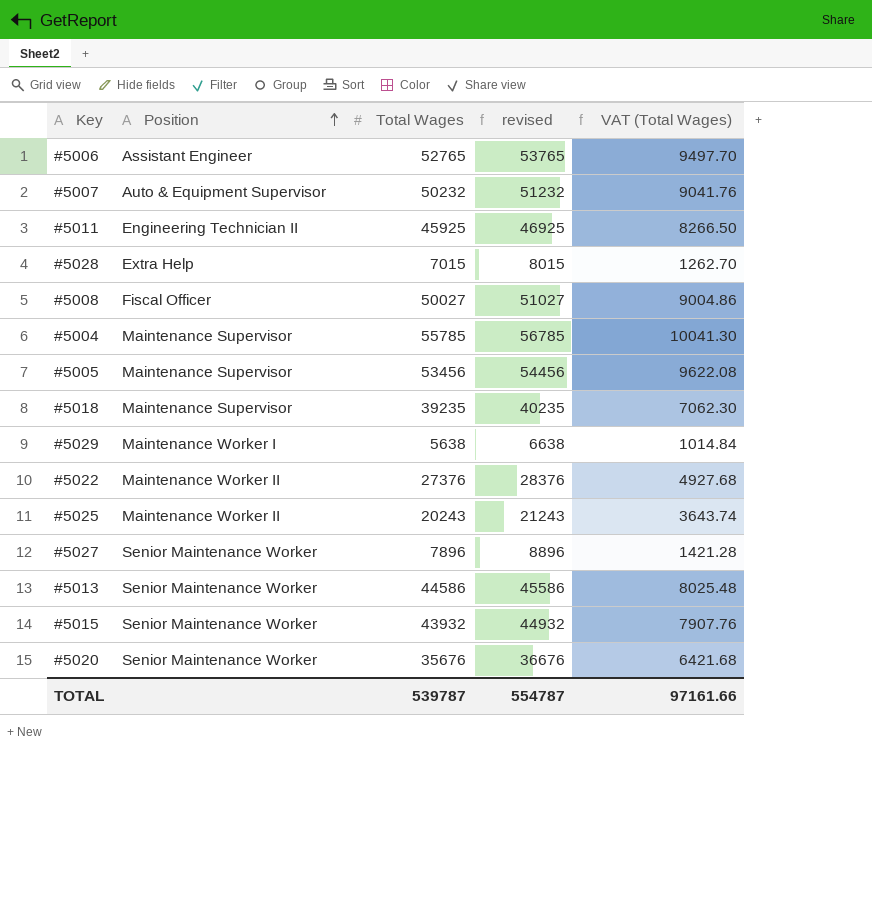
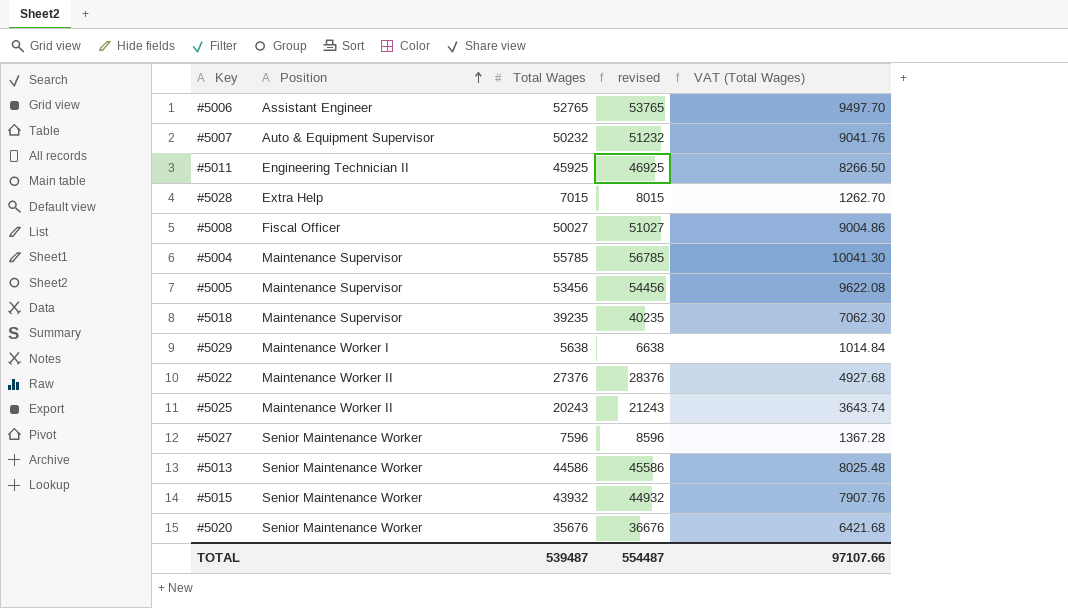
#5027 | Total Wages: 7896 -> 7596
#5027 | revised: 8896 -> 8596
#5027 | VAT (Total Wages): 1421.28 -> 1367.28
TOTAL | Total Wages: 539787 -> 539487
TOTAL | revised: 554787 -> 554487
TOTAL | VAT (Total Wages): 97161.66 -> 97107.66

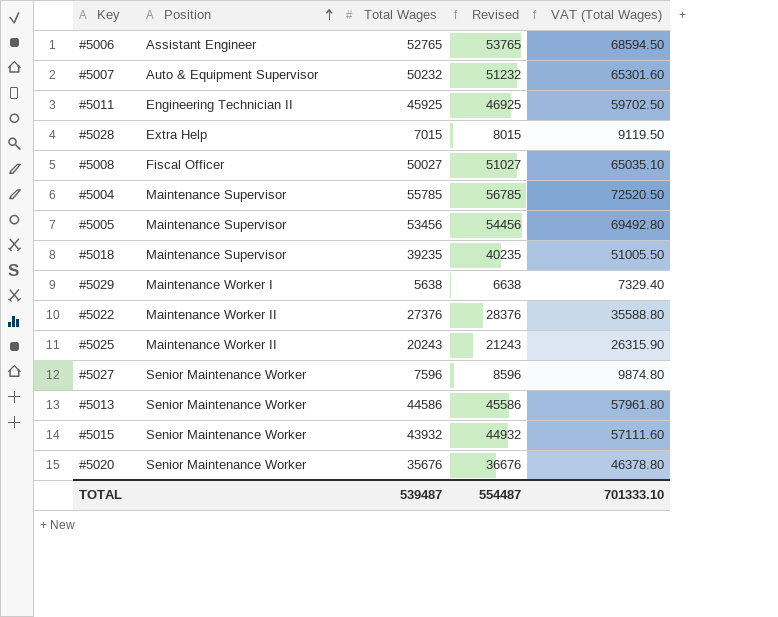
column name: revised -> Revised
column VAT (Total Wages) | formula: [Total Wages] * 0.18 -> [Total Wages] * 1.3
TOTAL | VAT (Total Wages): 97107.66 -> 701333.10

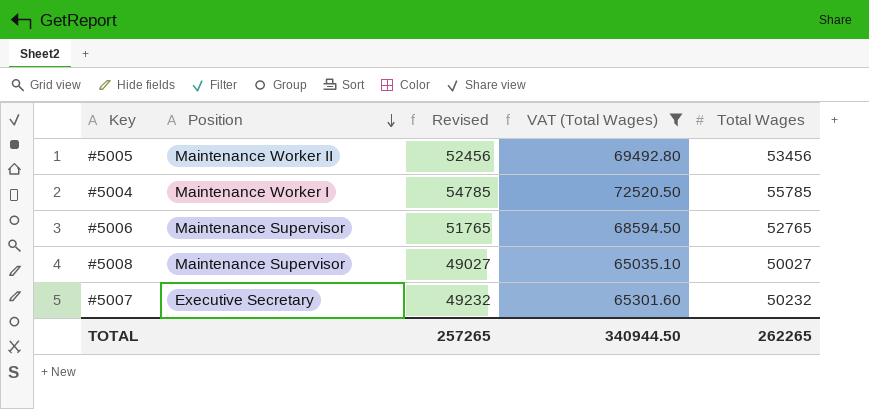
filter: none -> VAT (Total Wages) >= 65035.10
row order: Position ascending -> Position descending
column Revised | formula: [Total Wages] + 1000 -> [Total Wages] - 1000
column Total Wages | position: 3 -> 5
#5005 | Position: Maintenance Supervisor -> Maintenance Worker II
#5004 | Position: Maintenance Supervisor -> Maintenance Worker I
#5006 | Position: Assistant Engineer -> Maintenance Supervisor
#5008 | Position: Fiscal Officer -> Maintenance Supervisor
#5007 | Position: Auto & Equipment Supervisor -> Executive Secretary
TOTAL | Revised: 554487 -> 257265
TOTAL | VAT (Total Wages): 701333.10 -> 340944.50
TOTAL | Total Wages: 539487 -> 262265

